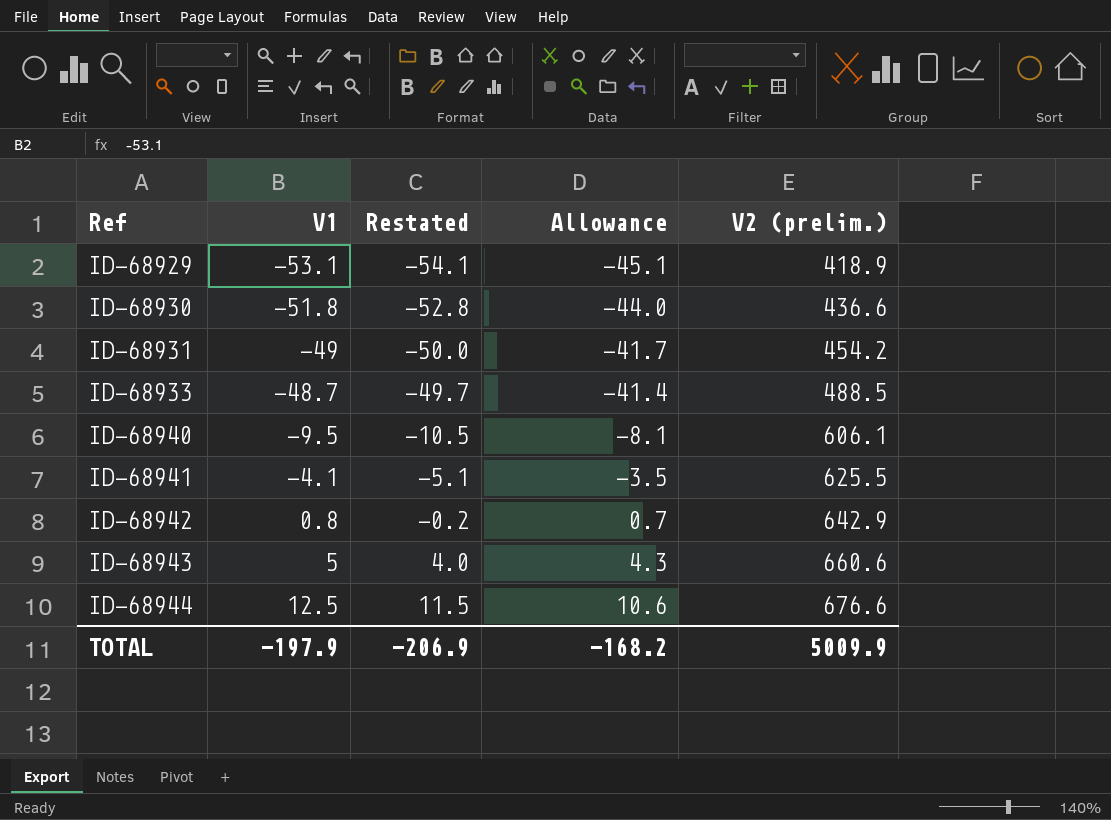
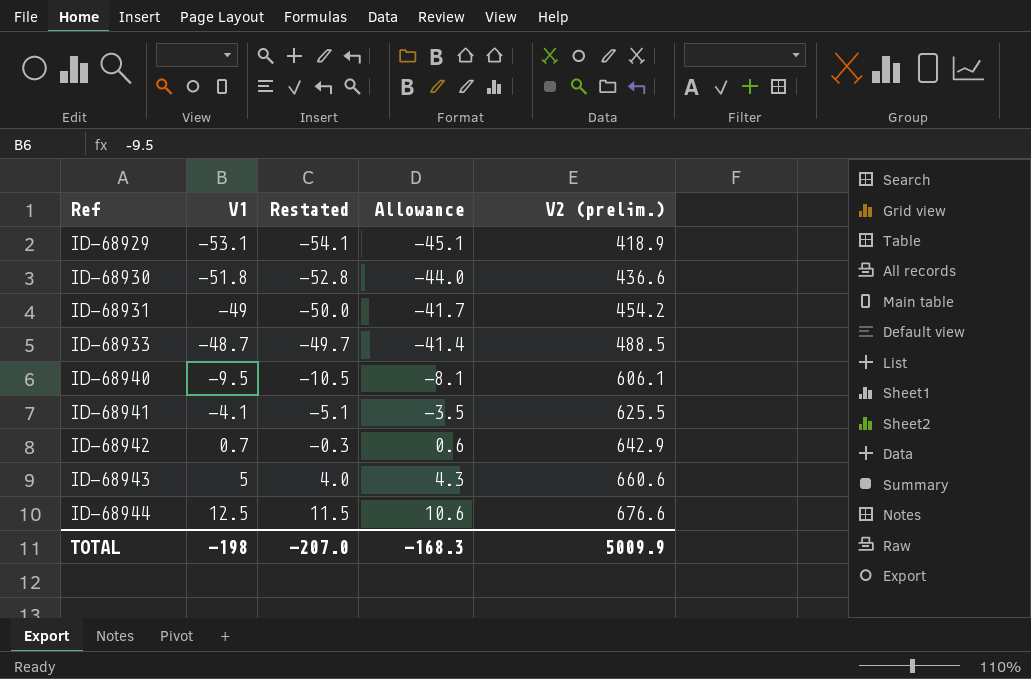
ID-68942 | V1: 0.8 -> 0.7
ID-68942 | Restated: -0.2 -> -0.3
ID-68942 | Allowance: 0.7 -> 0.6
TOTAL | V1: -197.9 -> -198
TOTAL | Restated: -206.9 -> -207.0
TOTAL | Allowance: -168.2 -> -168.3

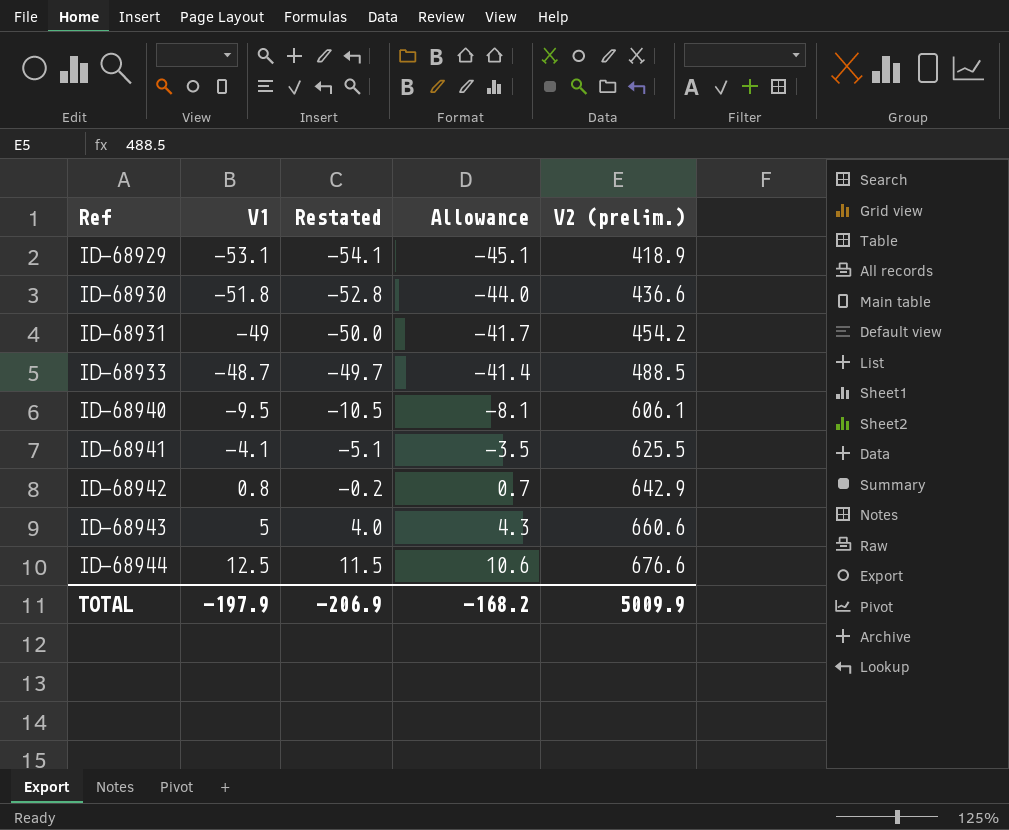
ID-68942 | V1: 0.7 -> 0.8
ID-68942 | Restated: -0.3 -> -0.2
ID-68942 | Allowance: 0.6 -> 0.7
TOTAL | V1: -198 -> -197.9
TOTAL | Restated: -207.0 -> -206.9
TOTAL | Allowance: -168.3 -> -168.2

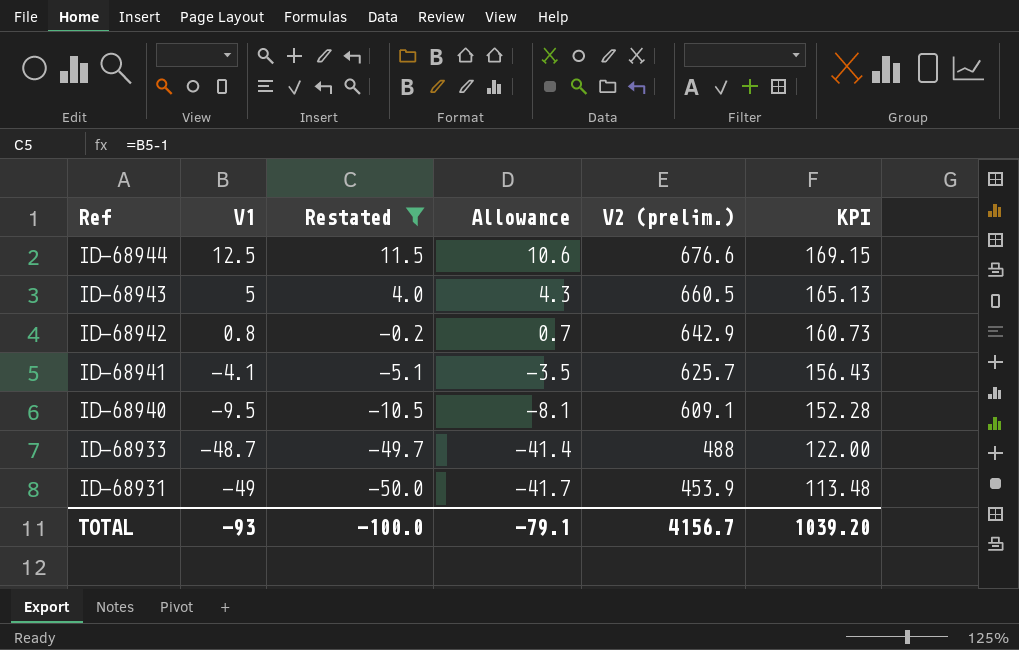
filter: none -> Restated >= -50.0
row order: Ref ascending -> Ref descending
column KPI | formula: none -> [V2 (prelim.)] * 0.25
ID-68943 | V2 (prelim.): 660.6 -> 660.5
ID-68941 | V2 (prelim.): 625.5 -> 625.7
ID-68940 | V2 (prelim.): 606.1 -> 609.1
ID-68933 | V2 (prelim.): 488.5 -> 488
ID-68931 | V2 (prelim.): 454.2 -> 453.9
TOTAL | V1: -197.9 -> -93
TOTAL | Restated: -206.9 -> -100.0
TOTAL | Allowance: -168.2 -> -79.1
TOTAL | V2 (prelim.): 5009.9 -> 4156.7

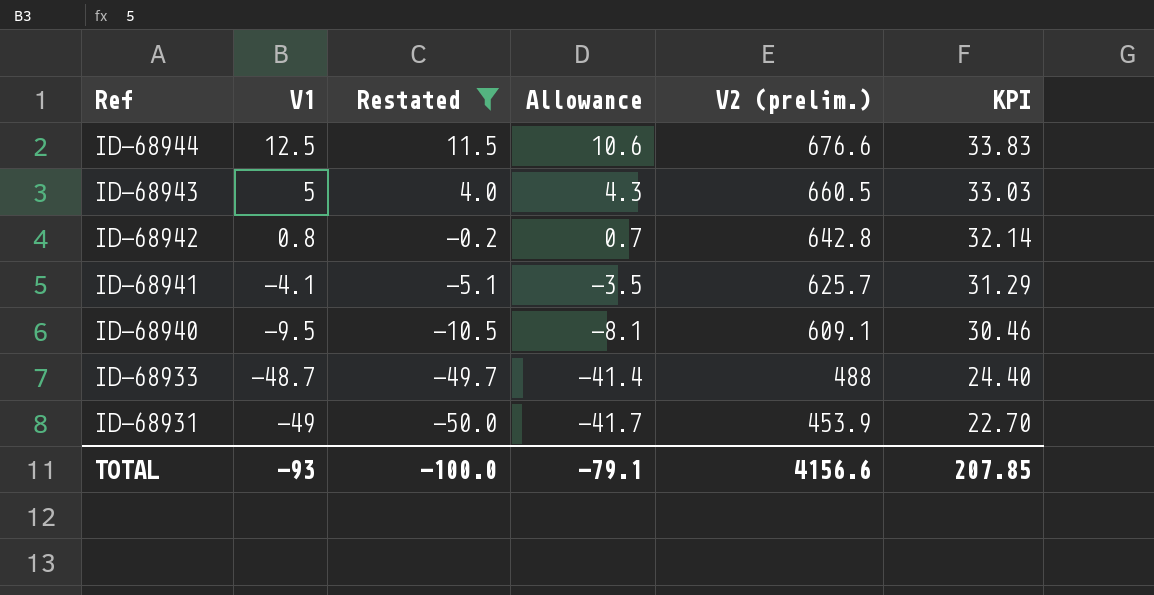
column KPI | formula: [V2 (prelim.)] * 0.25 -> [V2 (prelim.)] * 0.05
ID-68942 | V2 (prelim.): 642.9 -> 642.8
TOTAL | V2 (prelim.): 4156.7 -> 4156.6
TOTAL | KPI: 1039.20 -> 207.85

